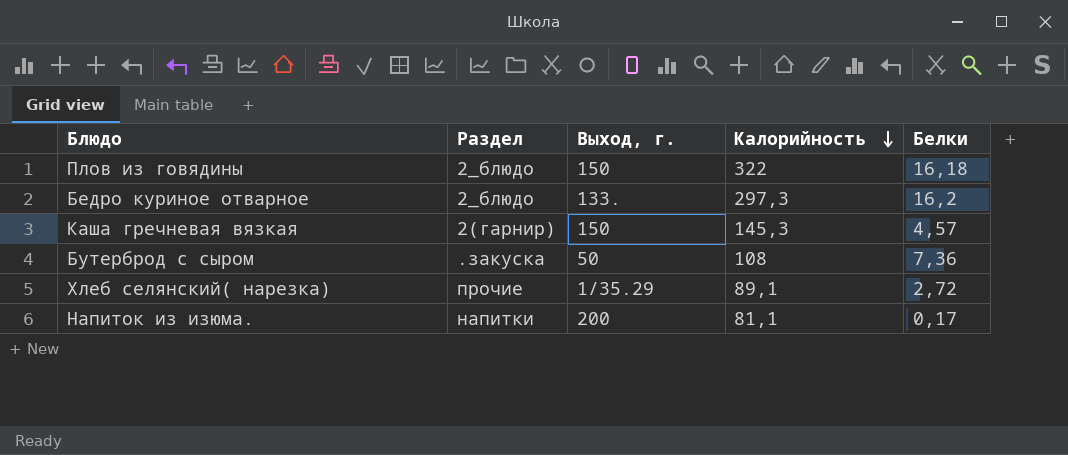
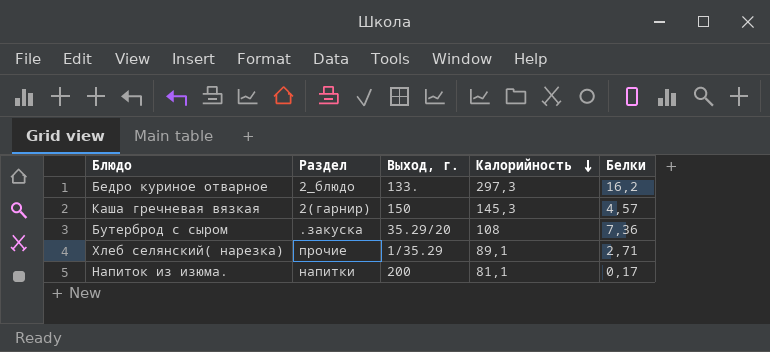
row Плов из говядины: 2_блюдо | 150 | 322 | 16,18 -> none
Бутерброд с сыром | Выход, г.: 50 -> 35.29/20
Хлеб селянский( нарезка) | Белки: 2,72 -> 2,71

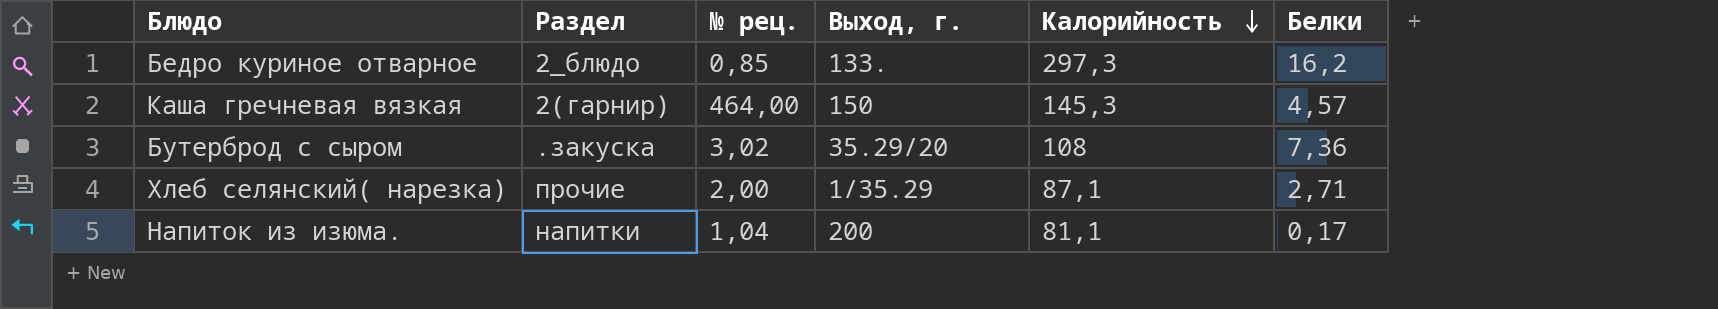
column № рец. | position: none -> 3
Хлеб селянский( нарезка) | Калорийность: 89,1 -> 87,1

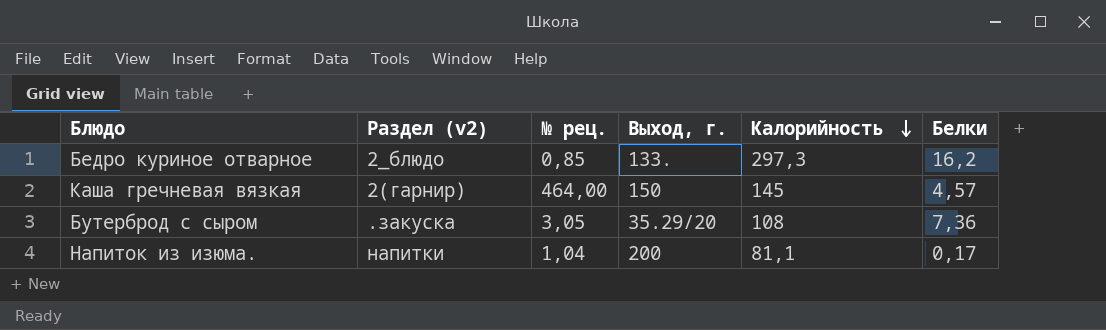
column name: Раздел -> Раздел (v2)
row Хлеб селянский( нарезка): прочие | 2,00 | 1/35.29 | 87,1 | 2,71 -> none
Каша гречневая вязкая | Калорийность: 145,3 -> 145
Бутерброд с сыром | № рец.: 3,02 -> 3,05

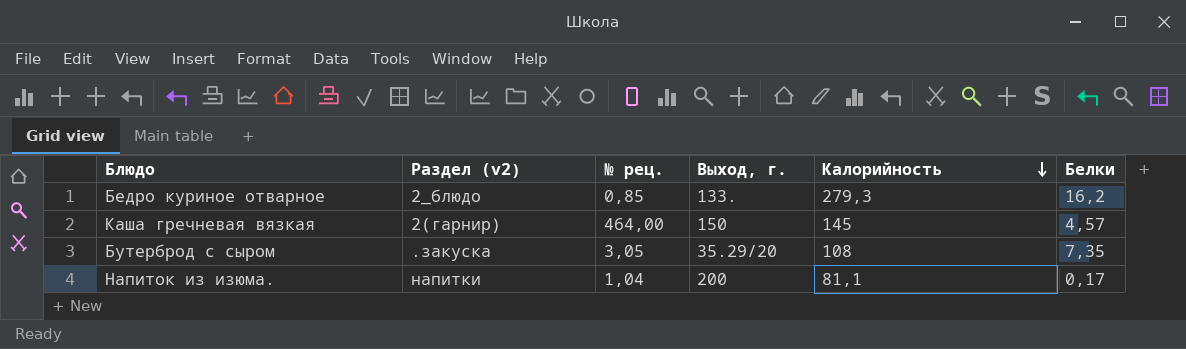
Бедро куриное отварное | Калорийность: 297,3 -> 279,3
Бутерброд с сыром | Белки: 7,36 -> 7,35

